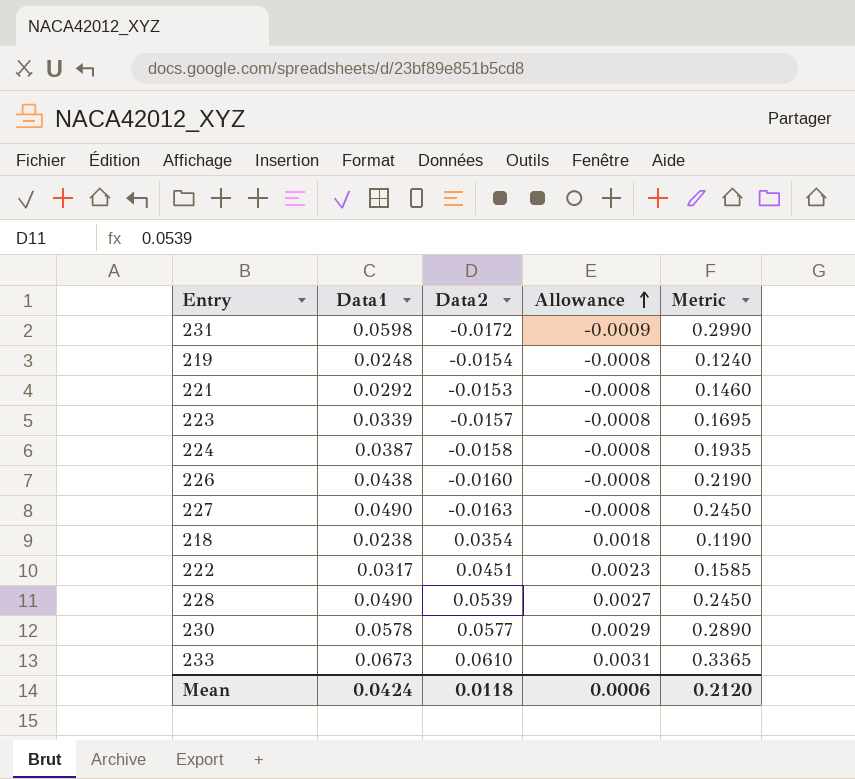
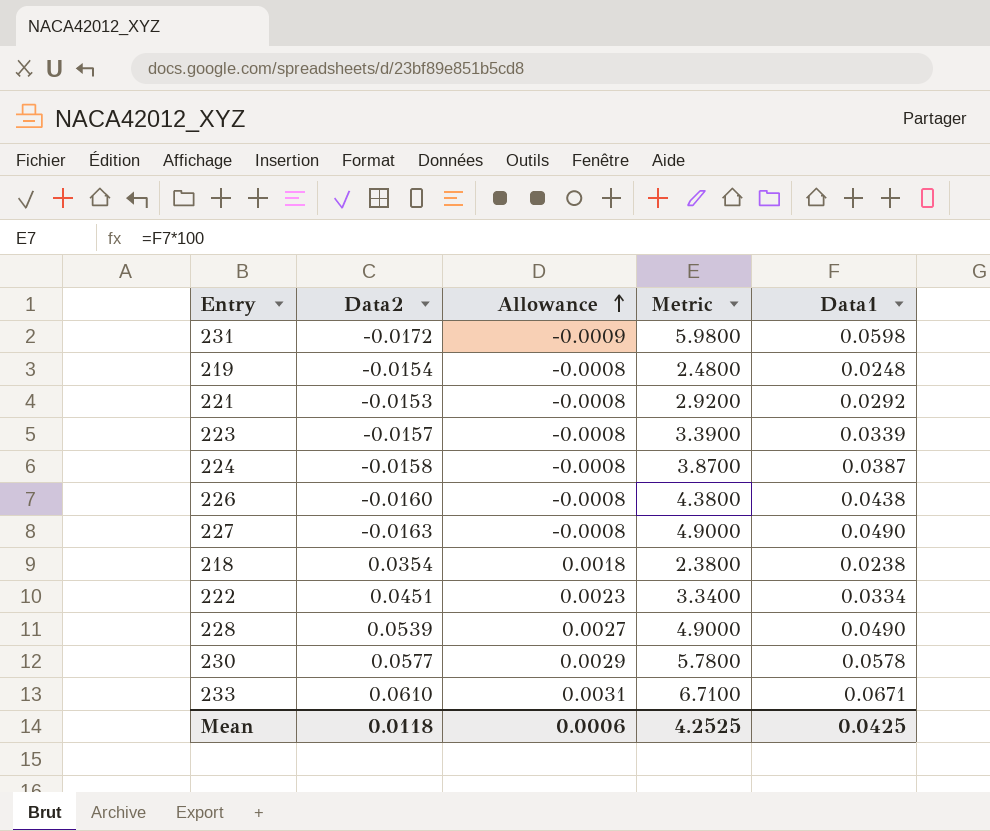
column Metric | formula: [Data1] * 5 -> [Data1] * 100
column Data1 | position: 2 -> 5
222 | Data1: 0.0317 -> 0.0334
233 | Data1: 0.0673 -> 0.0671
Mean | Metric: 0.2120 -> 4.2525
Mean | Data1: 0.0424 -> 0.0425

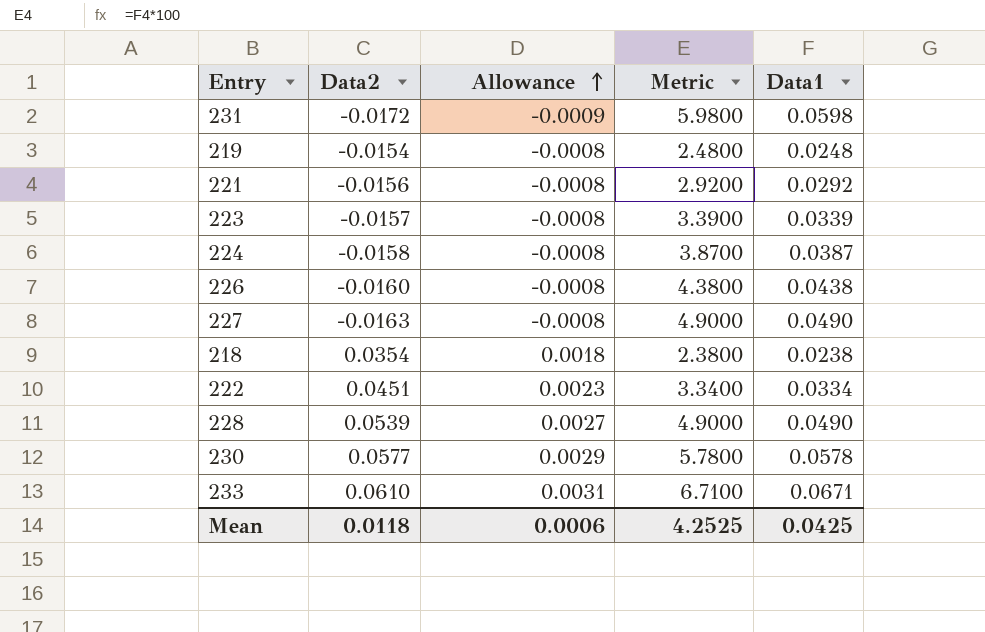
221 | Data2: -0.0153 -> -0.0156

